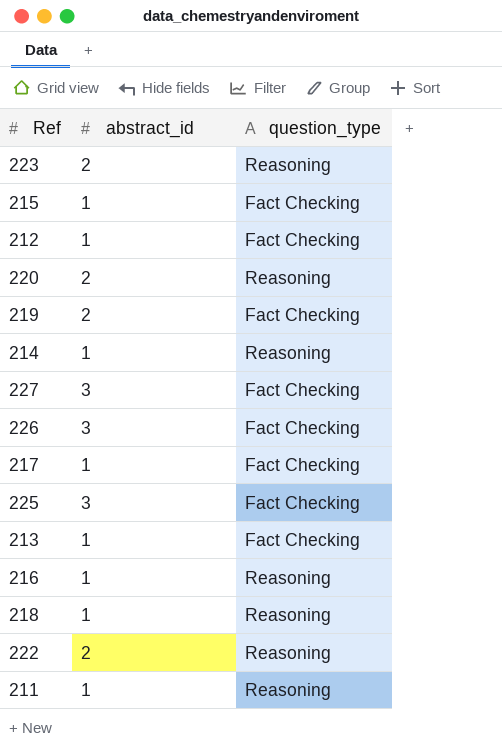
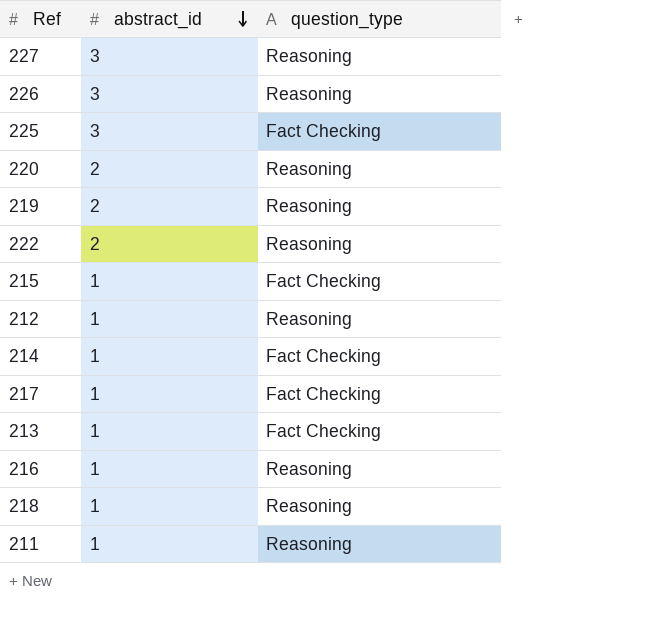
row order: none -> abstract_id descending
row 223: 2 | Reasoning -> none
227 | question_type: Fact Checking -> Reasoning
226 | question_type: Fact Checking -> Reasoning
219 | question_type: Fact Checking -> Reasoning
212 | question_type: Fact Checking -> Reasoning
214 | question_type: Reasoning -> Fact Checking

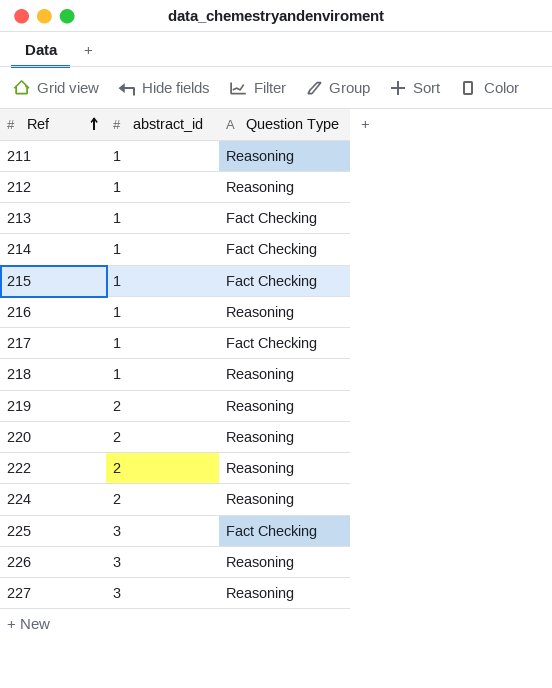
row order: abstract_id descending -> Ref ascending
column name: question_type -> Question Type
row 224: none -> 2 | Reasoning

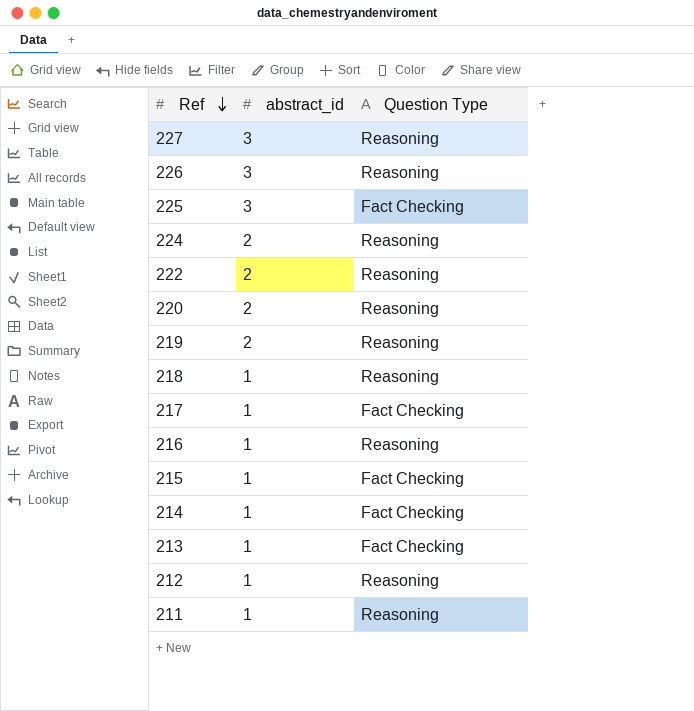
row order: Ref ascending -> Ref descending

